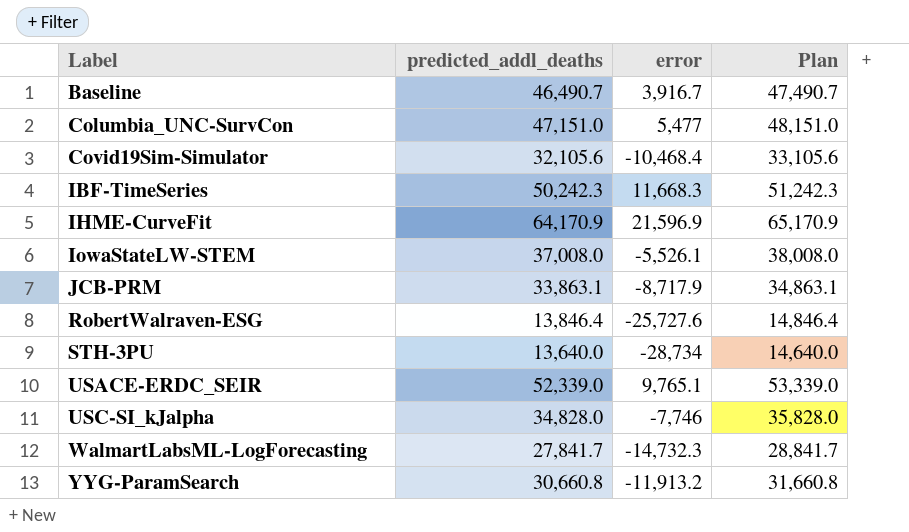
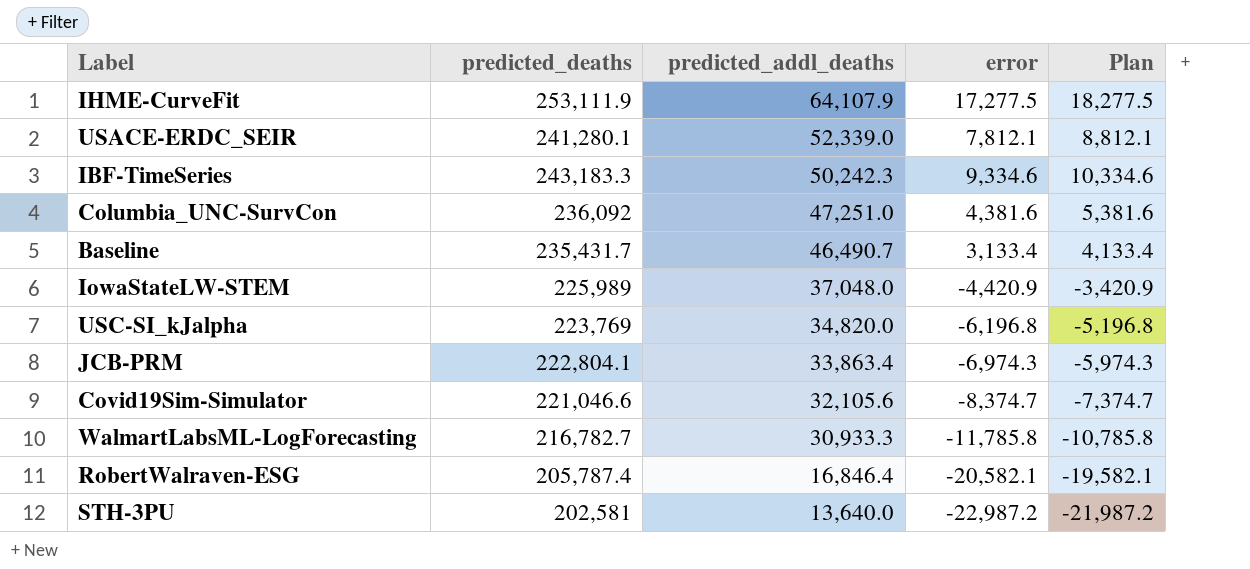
row order: Label ascending -> predicted_addl_deaths descending
column predicted_deaths | position: none -> 2
column Plan | formula: [predicted_addl_deaths] + 1000 -> [error] + 1000
row YYG-ParamSearch: 30,660.8 | -11,913.2 | 31,660.8 -> none
IHME-CurveFit | predicted_addl_deaths: 64,170.9 -> 64,107.9
IHME-CurveFit | error: 21,596.9 -> 17,277.5
USACE-ERDC_SEIR | error: 9,765.1 -> 7,812.1
IBF-TimeSeries | error: 11,668.3 -> 9,334.6
Columbia_UNC-SurvCon | predicted_addl_deaths: 47,151.0 -> 47,251.0
Columbia_UNC-SurvCon | error: 5,477 -> 4,381.6
Baseline | error: 3,916.7 -> 3,133.4
IowaStateLW-STEM | predicted_addl_deaths: 37,008.0 -> 37,048.0
IowaStateLW-STEM | error: -5,526.1 -> -4,420.9
USC-SI_kJalpha | predicted_addl_deaths: 34,828.0 -> 34,820.0
USC-SI_kJalpha | error: -7,746 -> -6,196.8
JCB-PRM | predicted_addl_deaths: 33,863.1 -> 33,863.4
JCB-PRM | error: -8,717.9 -> -6,974.3
Covid19Sim-Simulator | error: -10,468.4 -> -8,374.7
WalmartLabsML-LogForecasting | predicted_addl_deaths: 27,841.7 -> 30,933.3
WalmartLabsML-LogForecasting | error: -14,732.3 -> -11,785.8
RobertWalraven-ESG | predicted_addl_deaths: 13,846.4 -> 16,846.4
RobertWalraven-ESG | error: -25,727.6 -> -20,582.1
STH-3PU | error: -28,734 -> -22,987.2

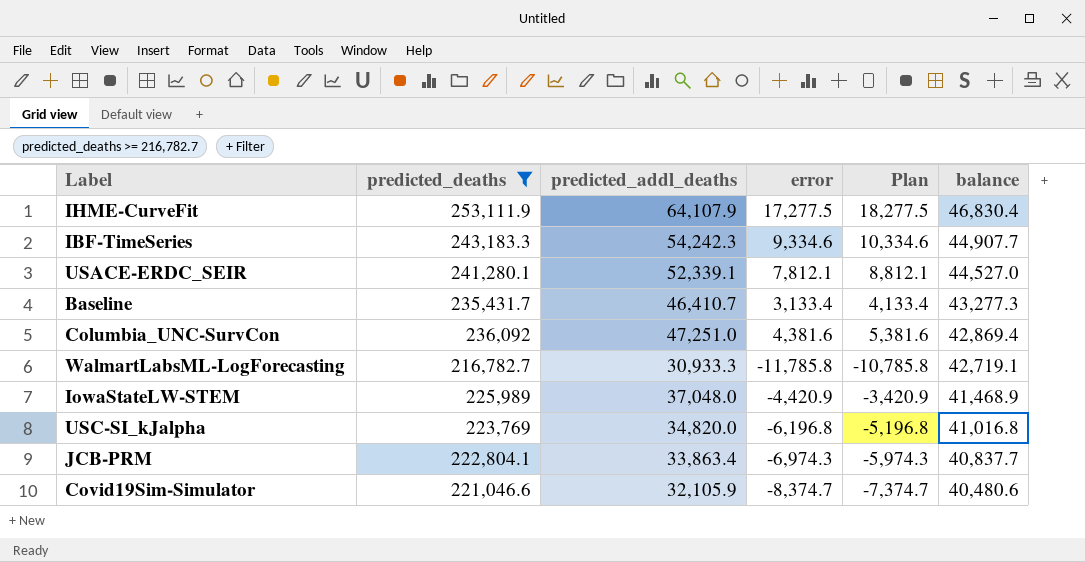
filter: none -> predicted_deaths >= 216,782.7
row order: predicted_addl_deaths descending -> balance descending
column balance | formula: none -> [predicted_addl_deaths] - [error]
IBF-TimeSeries | predicted_addl_deaths: 50,242.3 -> 54,242.3
USACE-ERDC_SEIR | predicted_addl_deaths: 52,339.0 -> 52,339.1
Baseline | predicted_addl_deaths: 46,490.7 -> 46,410.7
Covid19Sim-Simulator | predicted_addl_deaths: 32,105.6 -> 32,105.9

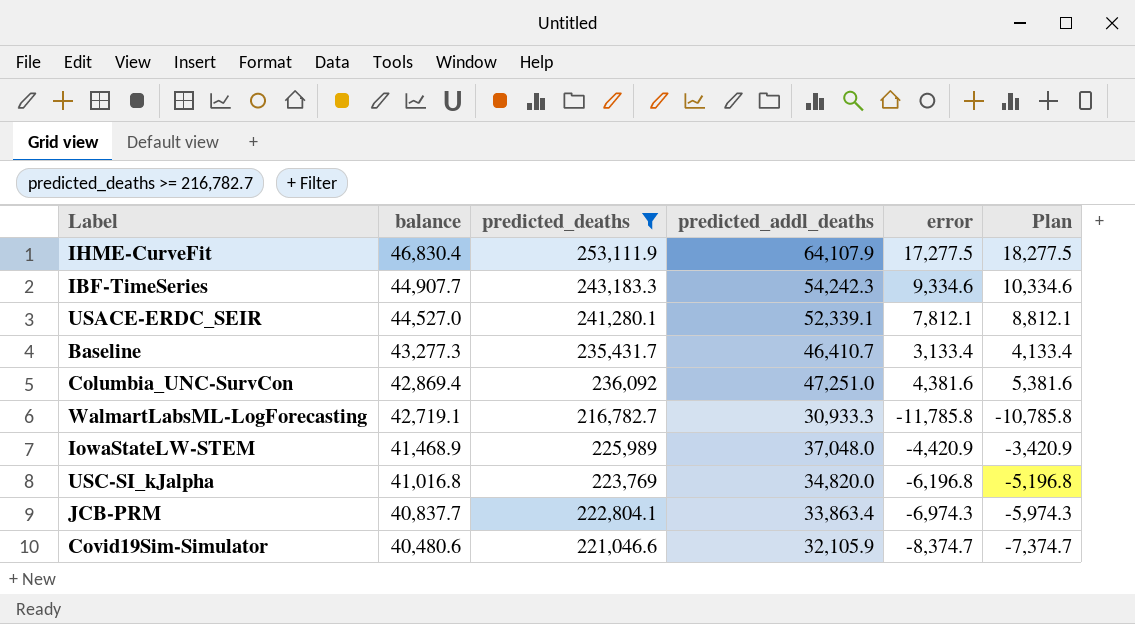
column balance | position: 6 -> 2

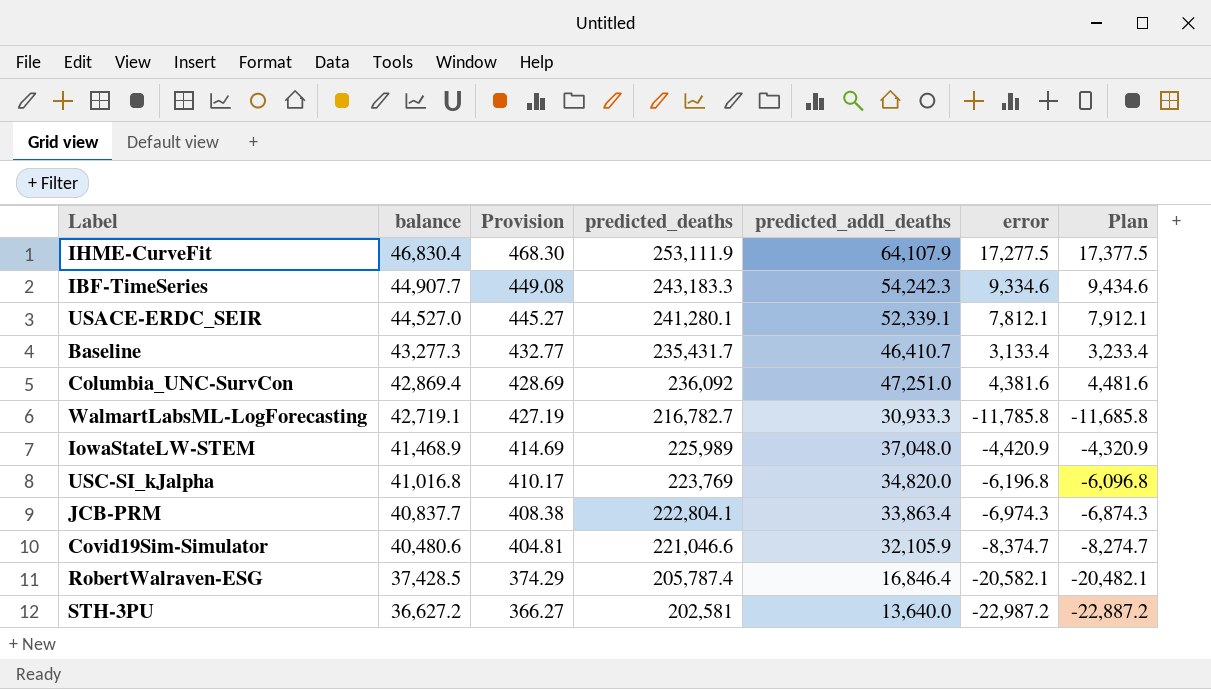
filter: predicted_deaths >= 216,782.7 -> none
column Provision | formula: none -> [balance] * 0.01
column Plan | formula: [error] + 1000 -> [error] + 100

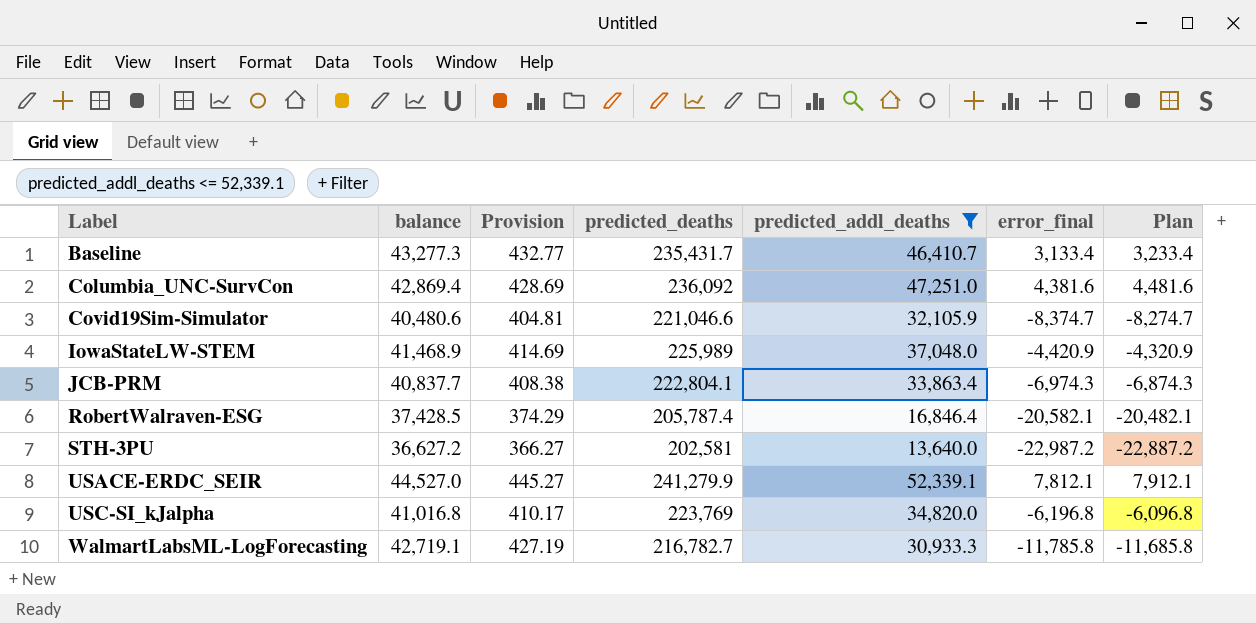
filter: none -> predicted_addl_deaths <= 52,339.1
row order: balance descending -> Label ascending
column name: error -> error_final
USACE-ERDC_SEIR | predicted_deaths: 241,280.1 -> 241,279.9

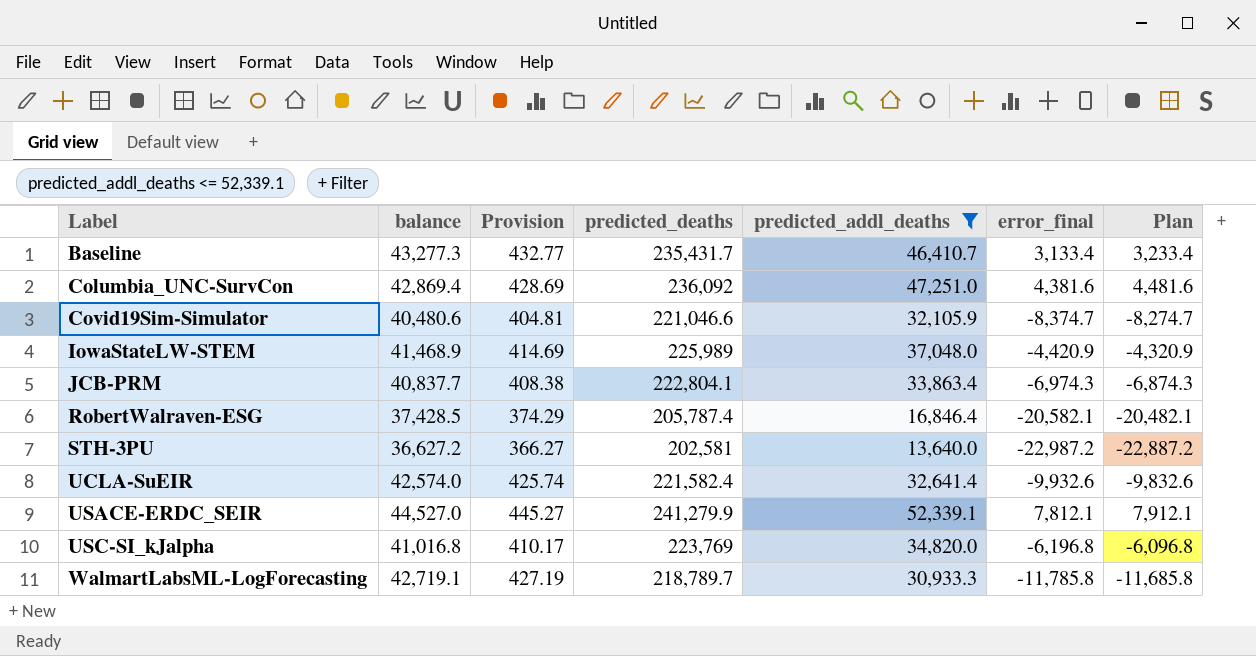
row UCLA-SuEIR: none -> 42,574.0 | 425.74 | 221,582.4 | 32,641.4 | -9,932.6 | -9,832.6
WalmartLabsML-LogForecasting | predicted_deaths: 216,782.7 -> 218,789.7

